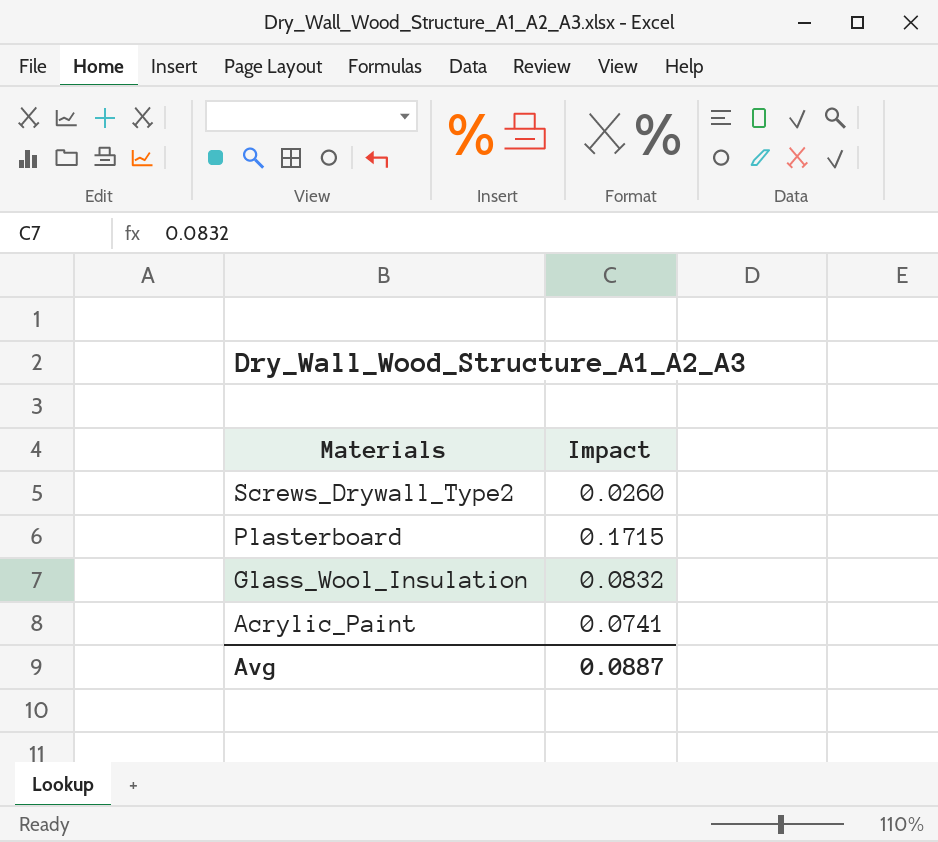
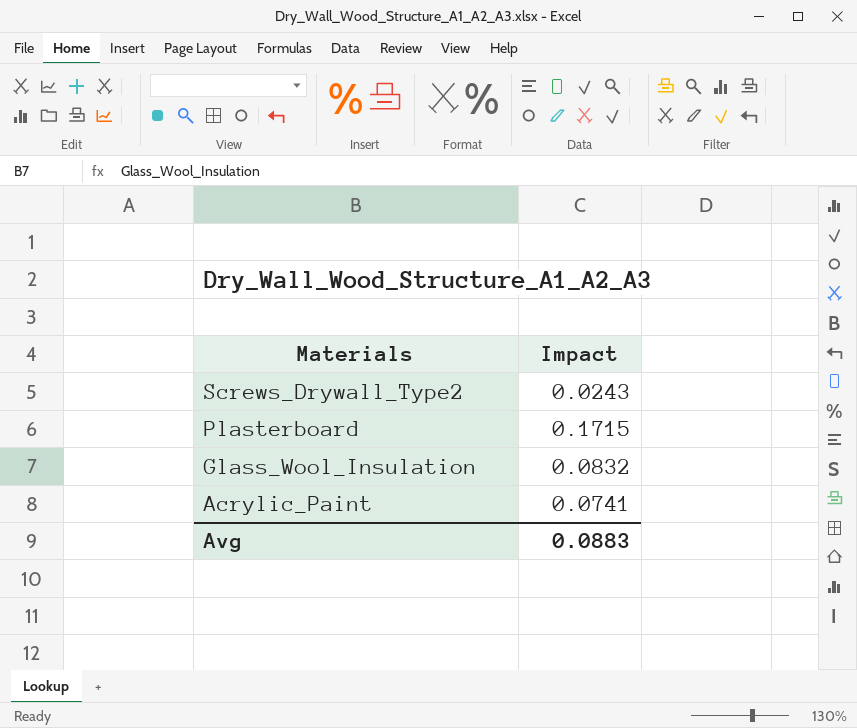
Screws_Drywall_Type2 | Impact: 0.0260 -> 0.0243
Avg | Impact: 0.0887 -> 0.0883

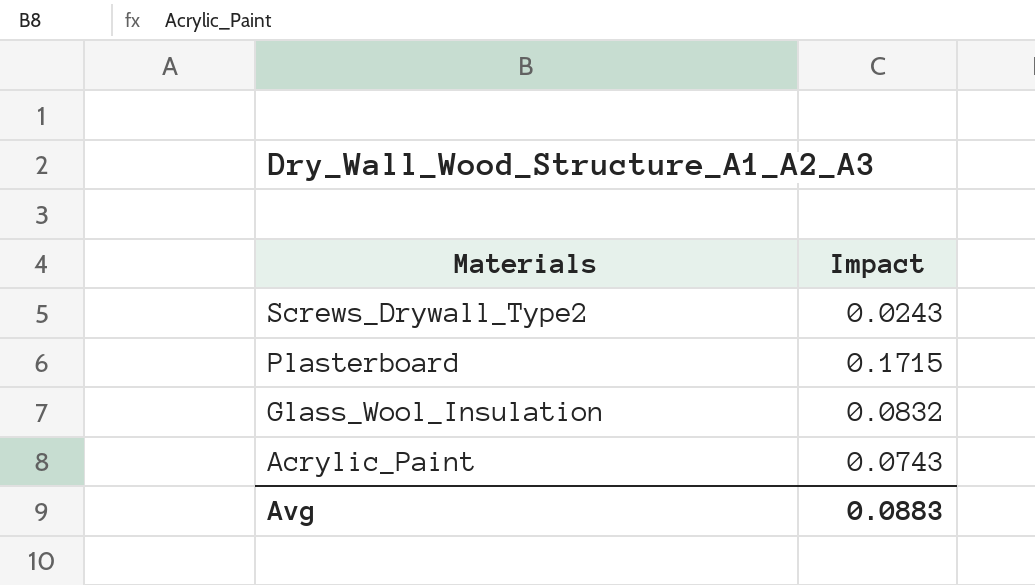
Acrylic_Paint | Impact: 0.0741 -> 0.0743

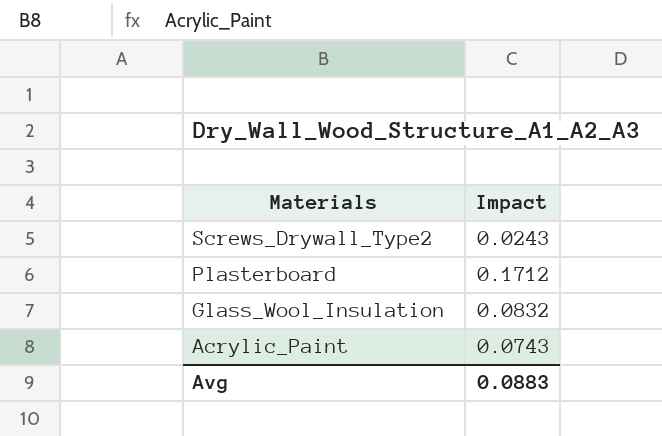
Plasterboard | Impact: 0.1715 -> 0.1712

